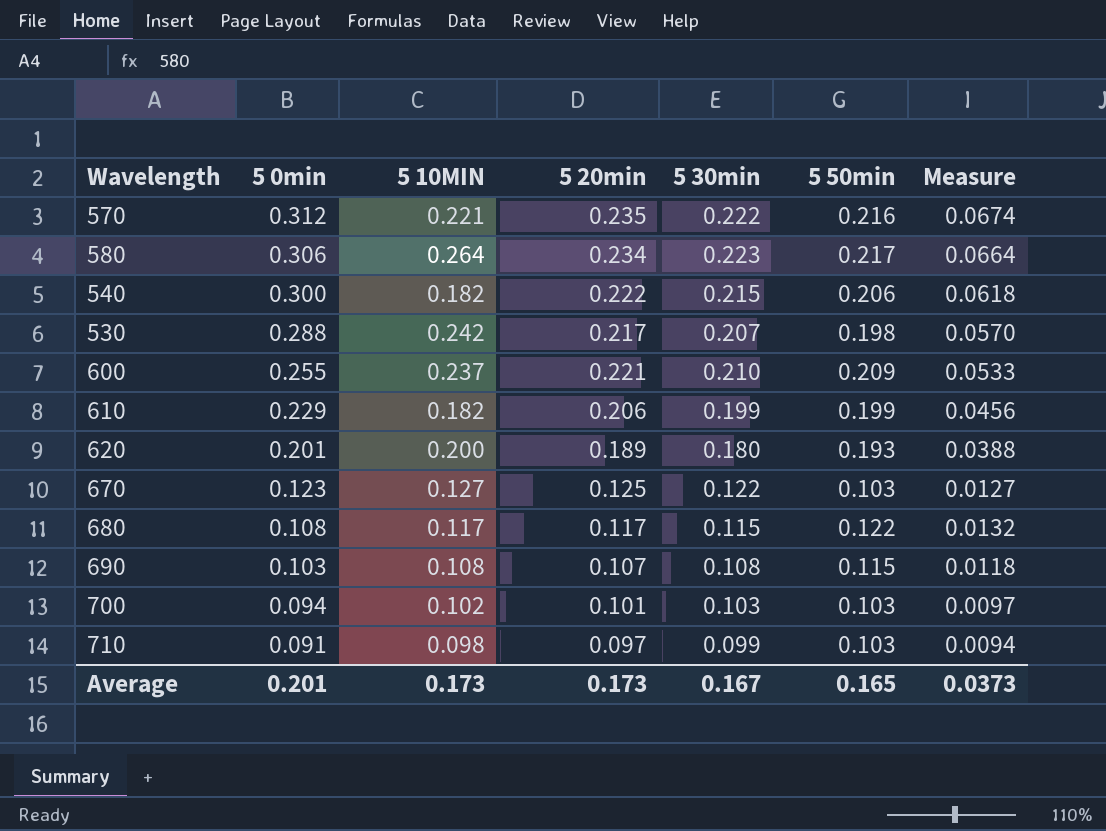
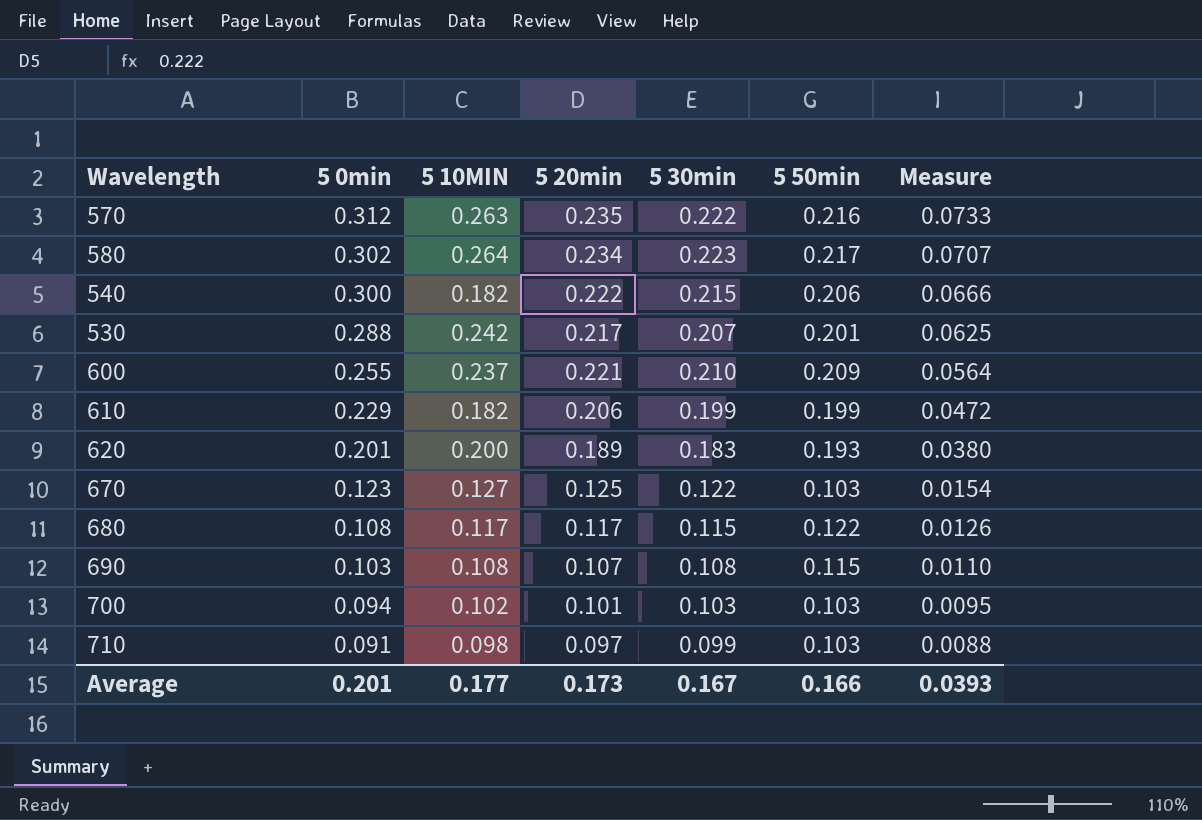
column Measure | formula: [5 0min] * [5 50min] -> [5 0min] * [5 20min]
570 | 5 10MIN: 0.221 -> 0.263
580 | 5 0min: 0.306 -> 0.302
530 | 5 50min: 0.198 -> 0.201
620 | 5 30min: 0.180 -> 0.183
Average | 5 10MIN: 0.173 -> 0.177
Average | 5 50min: 0.165 -> 0.166
Average | Measure: 0.0373 -> 0.0393

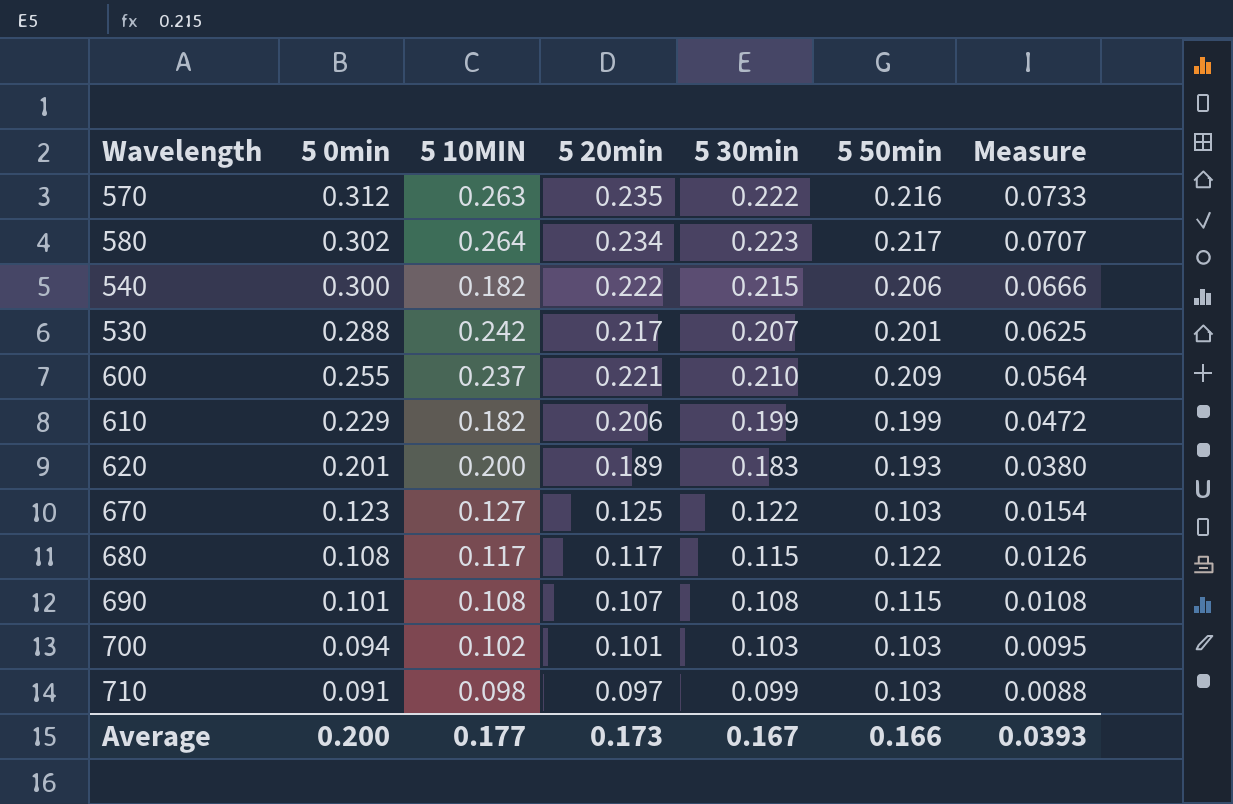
690 | 5 0min: 0.103 -> 0.101
690 | Measure: 0.0110 -> 0.0108
Average | 5 0min: 0.201 -> 0.200

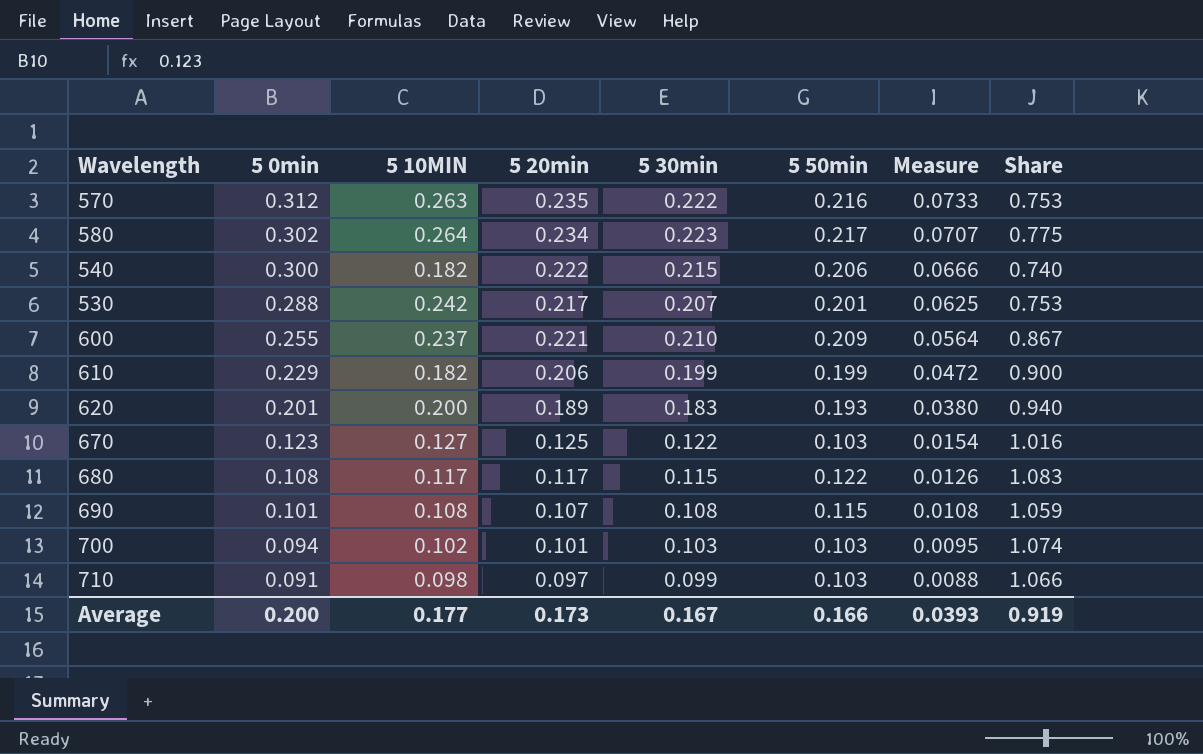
column Share | formula: none -> [5 20min] / [5 0min]

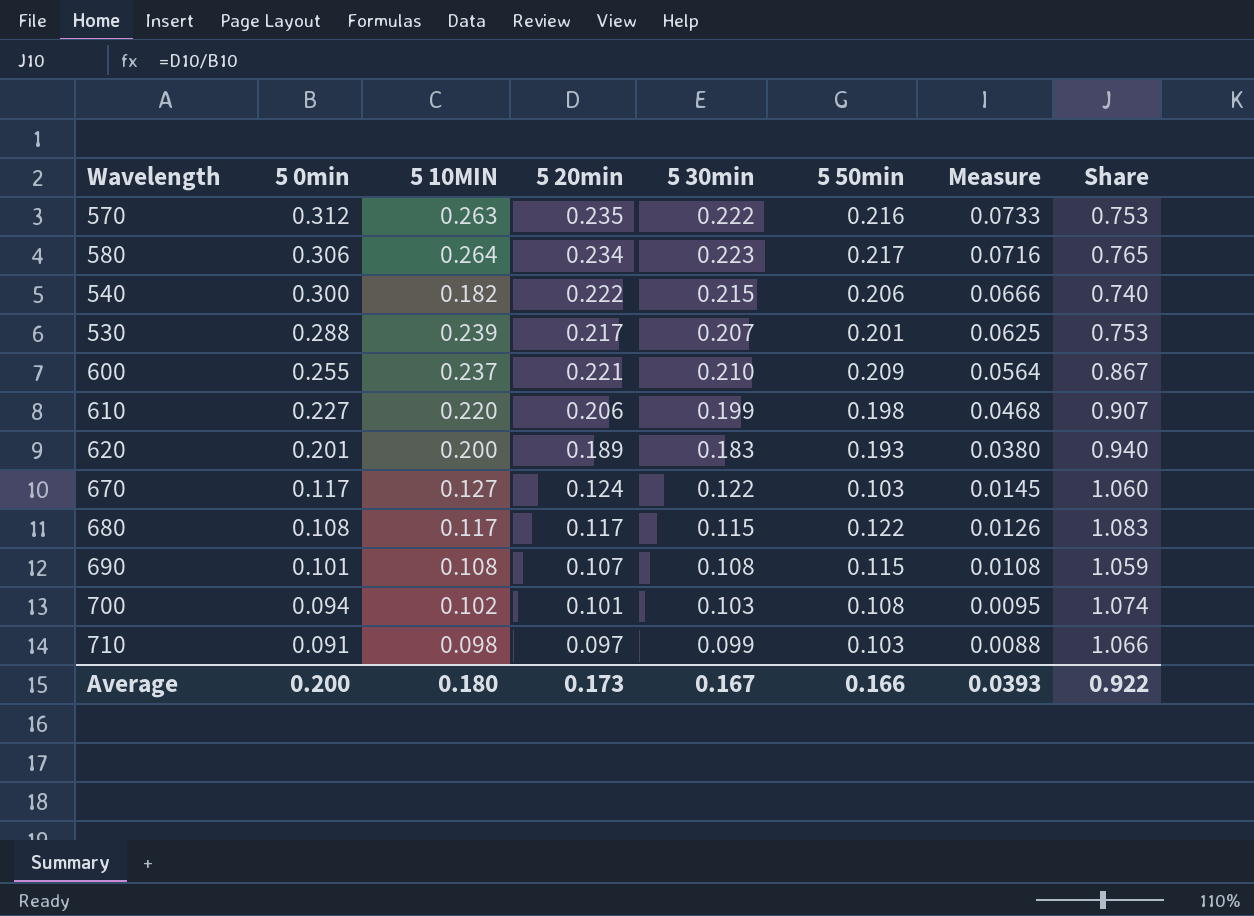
580 | 5 0min: 0.302 -> 0.306
580 | Measure: 0.0707 -> 0.0716
580 | Share: 0.775 -> 0.765
530 | 5 10MIN: 0.242 -> 0.239
610 | 5 0min: 0.229 -> 0.227
610 | 5 10MIN: 0.182 -> 0.220
610 | 5 50min: 0.199 -> 0.198
610 | Measure: 0.0472 -> 0.0468
610 | Share: 0.900 -> 0.907
670 | 5 0min: 0.123 -> 0.117
670 | 5 20min: 0.125 -> 0.124
670 | Measure: 0.0154 -> 0.0145
670 | Share: 1.016 -> 1.060
700 | 5 50min: 0.103 -> 0.108
Average | 5 10MIN: 0.177 -> 0.180
Average | Share: 0.919 -> 0.922

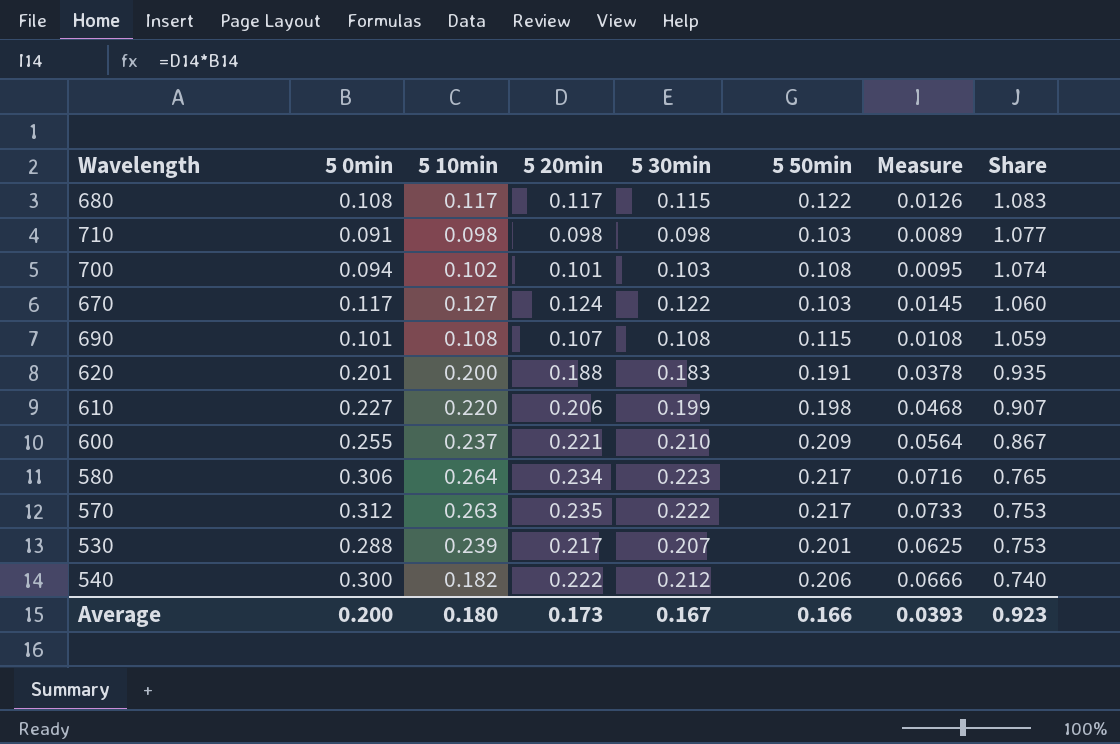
row order: 5 0min descending -> Share descending
column name: 5 10MIN -> 5 10min
710 | 5 20min: 0.097 -> 0.098
710 | 5 30min: 0.099 -> 0.098
710 | Measure: 0.0088 -> 0.0089
710 | Share: 1.066 -> 1.077
620 | 5 20min: 0.189 -> 0.188
620 | 5 50min: 0.193 -> 0.191
620 | Measure: 0.0380 -> 0.0378
620 | Share: 0.940 -> 0.935
570 | 5 50min: 0.216 -> 0.217
540 | 5 30min: 0.215 -> 0.212
Average | Share: 0.922 -> 0.923

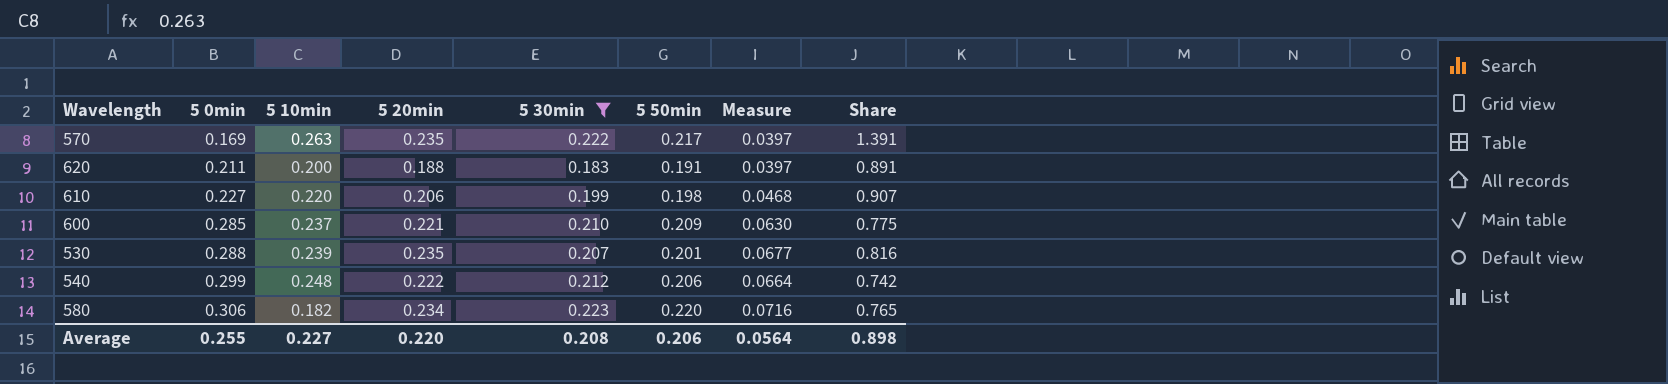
filter: none -> 5 30min >= 0.183
row order: Share descending -> 5 0min ascending
570 | 5 0min: 0.312 -> 0.169
570 | Measure: 0.0733 -> 0.0397
570 | Share: 0.753 -> 1.391
620 | 5 0min: 0.201 -> 0.211
620 | Measure: 0.0378 -> 0.0397
620 | Share: 0.935 -> 0.891
600 | 5 0min: 0.255 -> 0.285
600 | Measure: 0.0564 -> 0.0630
600 | Share: 0.867 -> 0.775
530 | 5 20min: 0.217 -> 0.235
530 | Measure: 0.0625 -> 0.0677
530 | Share: 0.753 -> 0.816
540 | 5 0min: 0.300 -> 0.299
540 | 5 10min: 0.182 -> 0.248
540 | Measure: 0.0666 -> 0.0664
540 | Share: 0.740 -> 0.742
580 | 5 10min: 0.264 -> 0.182
580 | 5 50min: 0.217 -> 0.220
Average | 5 0min: 0.200 -> 0.255
Average | 5 10min: 0.180 -> 0.227
Average | 5 20min: 0.173 -> 0.220
Average | 5 30min: 0.167 -> 0.208
Average | 5 50min: 0.166 -> 0.206
Average | Measure: 0.0393 -> 0.0564
Average | Share: 0.923 -> 0.898

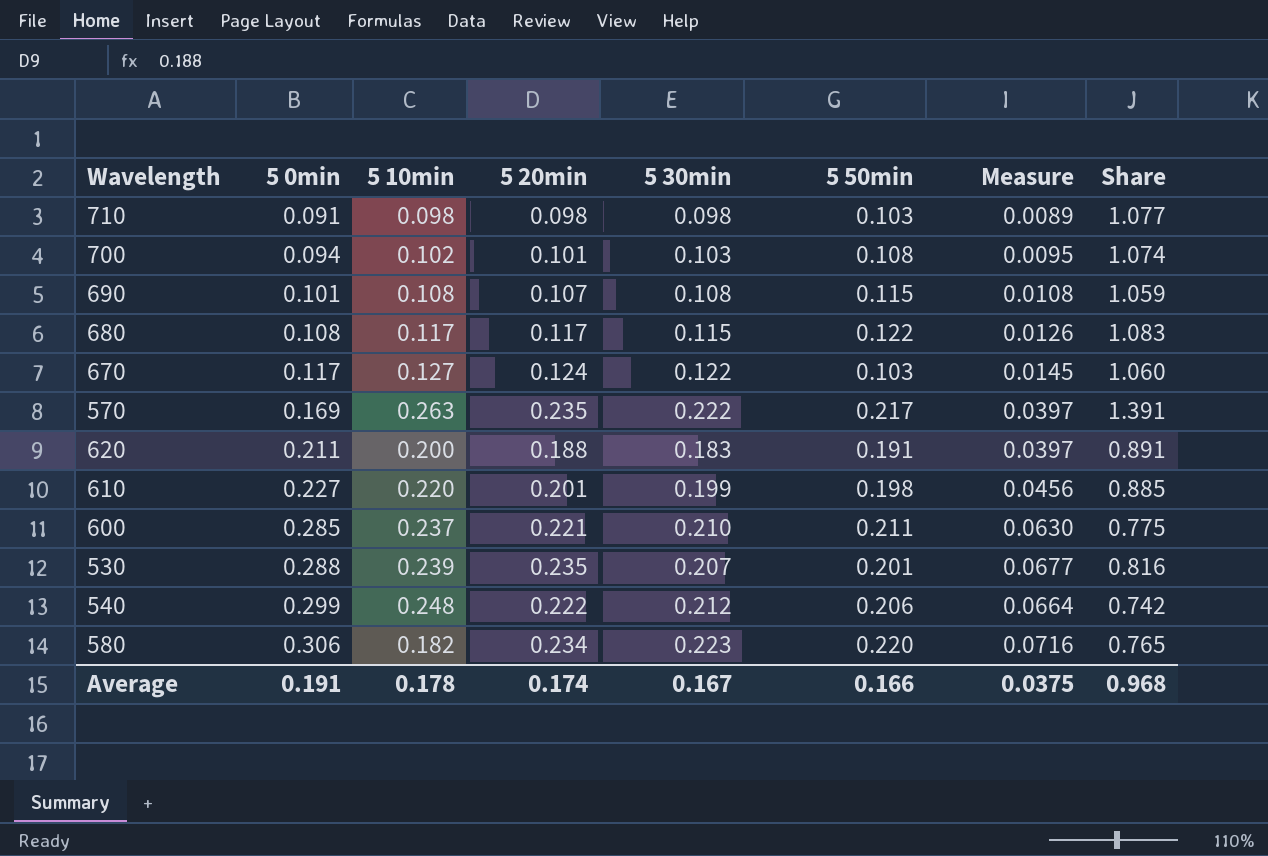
filter: 5 30min >= 0.183 -> none
610 | 5 20min: 0.206 -> 0.201
610 | Measure: 0.0468 -> 0.0456
610 | Share: 0.907 -> 0.885
600 | 5 50min: 0.209 -> 0.211
Average | 5 0min: 0.255 -> 0.191
Average | 5 10min: 0.227 -> 0.178
Average | 5 20min: 0.220 -> 0.174
Average | 5 30min: 0.208 -> 0.167
Average | 5 50min: 0.206 -> 0.166
Average | Measure: 0.0564 -> 0.0375
Average | Share: 0.898 -> 0.968

